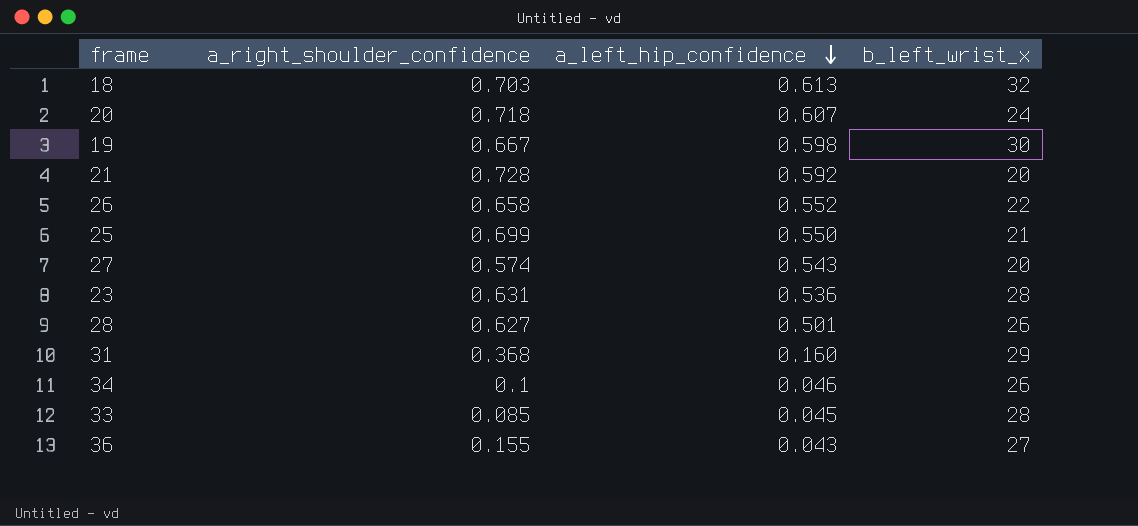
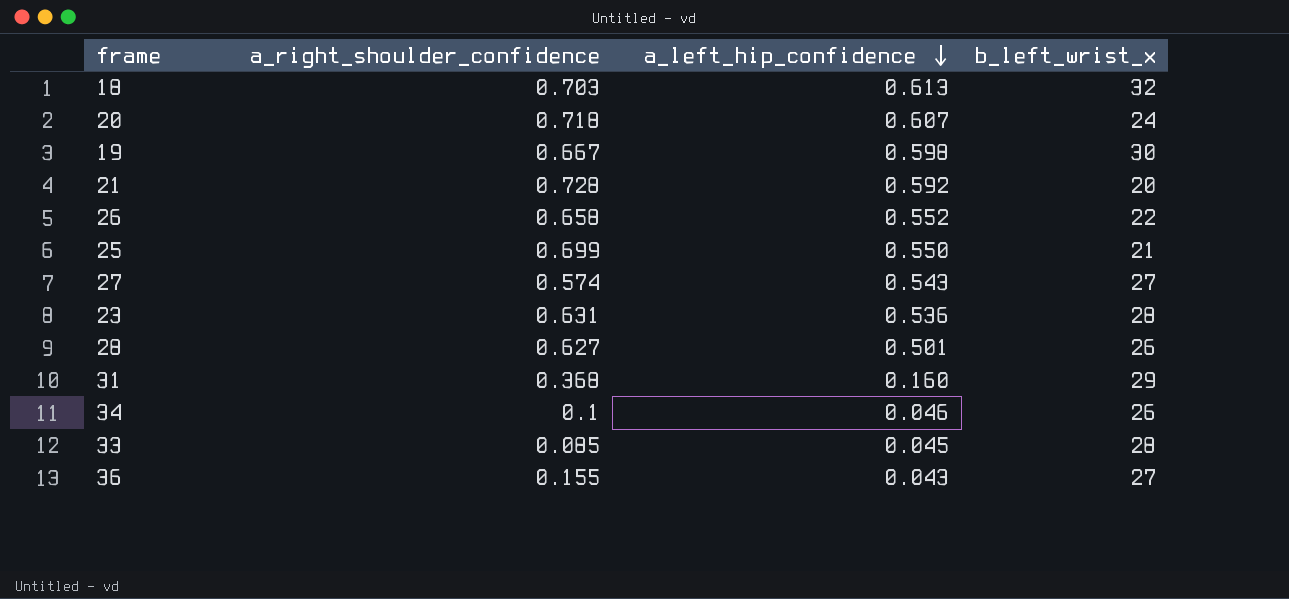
27 | b_left_wrist_x: 20 -> 27

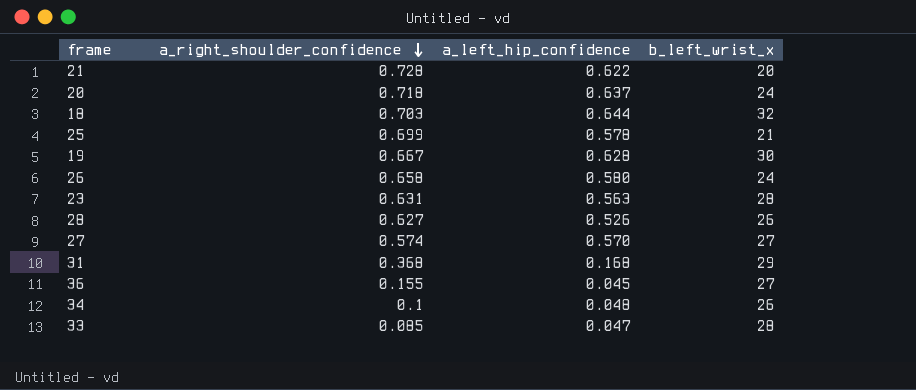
row order: a_left_hip_confidence descending -> a_right_shoulder_confidence descending
21 | a_left_hip_confidence: 0.592 -> 0.622
20 | a_left_hip_confidence: 0.607 -> 0.637
18 | a_left_hip_confidence: 0.613 -> 0.644
25 | a_left_hip_confidence: 0.550 -> 0.578
19 | a_left_hip_confidence: 0.598 -> 0.628
26 | a_left_hip_confidence: 0.552 -> 0.580
26 | b_left_wrist_x: 22 -> 24
23 | a_left_hip_confidence: 0.536 -> 0.563
28 | a_left_hip_confidence: 0.501 -> 0.526
27 | a_left_hip_confidence: 0.543 -> 0.570
31 | a_left_hip_confidence: 0.160 -> 0.168
36 | a_left_hip_confidence: 0.043 -> 0.045
34 | a_left_hip_confidence: 0.046 -> 0.048
33 | a_left_hip_confidence: 0.045 -> 0.047

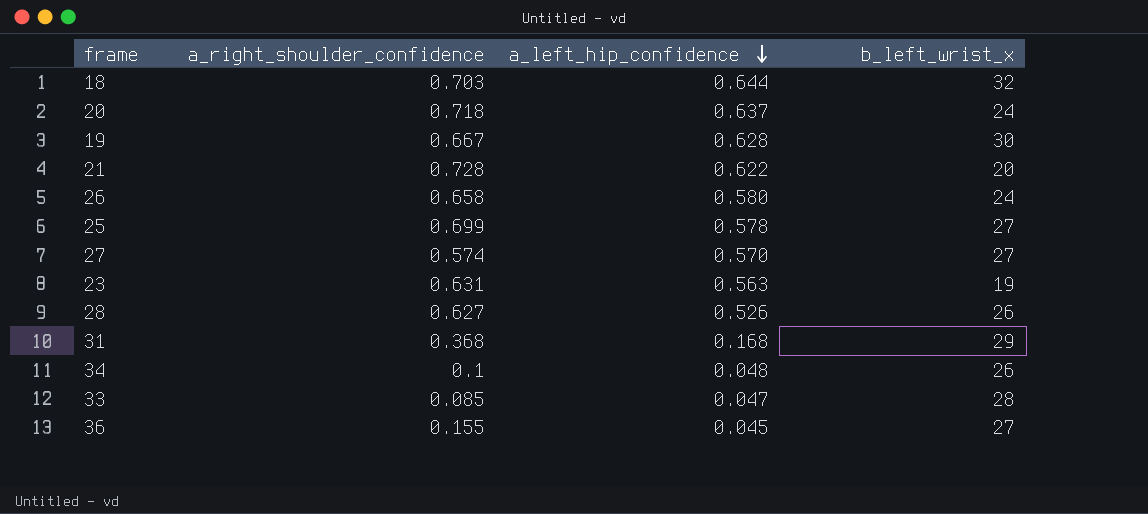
row order: a_right_shoulder_confidence descending -> a_left_hip_confidence descending
25 | b_left_wrist_x: 21 -> 27
23 | b_left_wrist_x: 28 -> 19

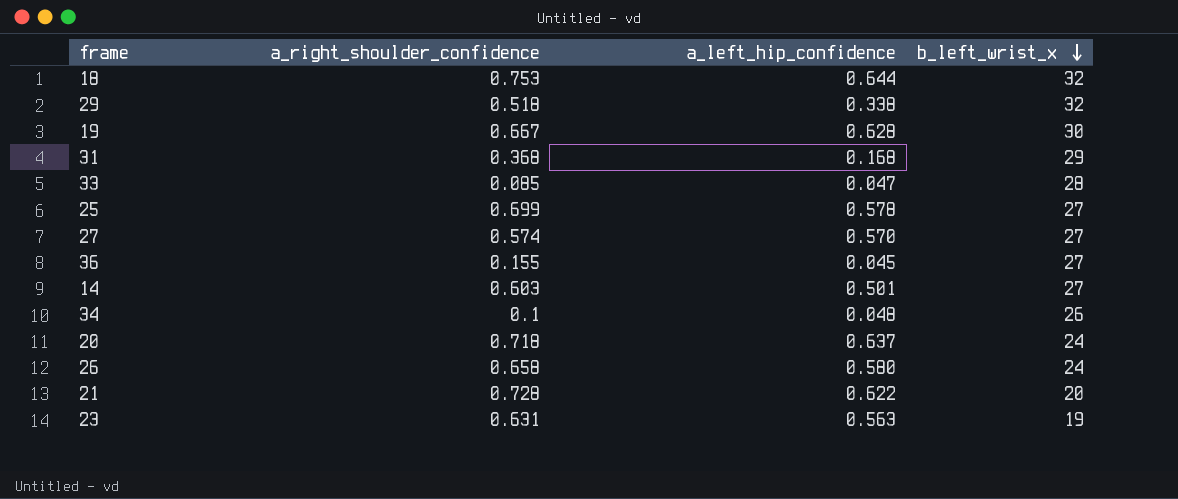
row order: a_left_hip_confidence descending -> b_left_wrist_x descending
row 28: 0.627 | 0.526 | 26 -> none
18 | a_right_shoulder_confidence: 0.703 -> 0.753
row 29: none -> 0.518 | 0.338 | 32
row 14: none -> 0.603 | 0.501 | 27

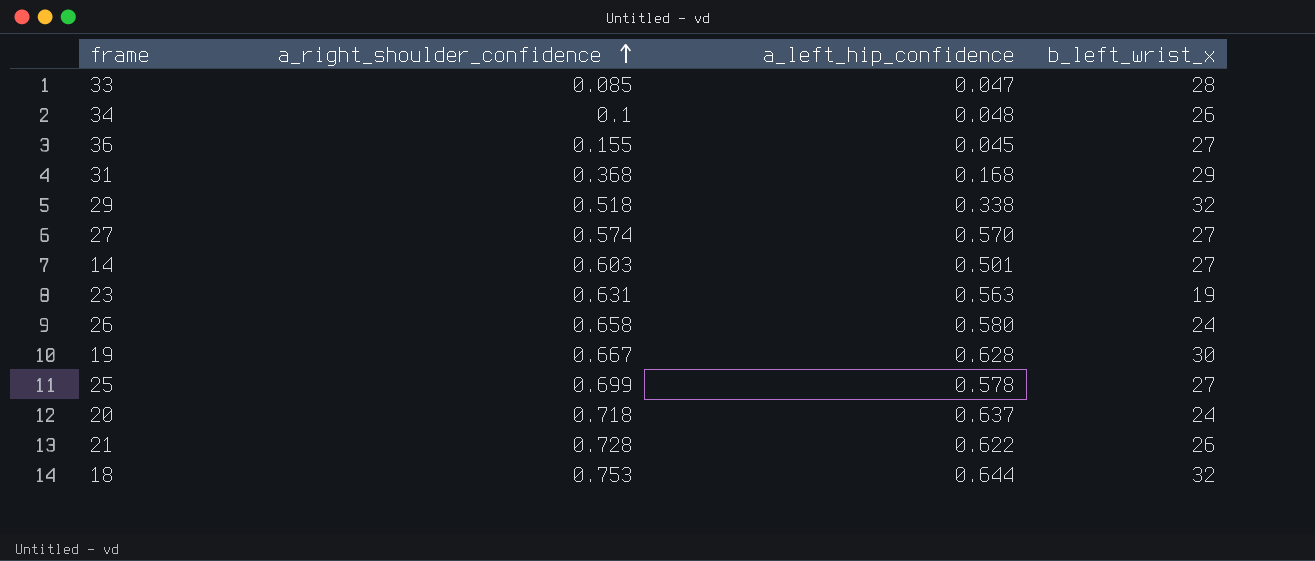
row order: b_left_wrist_x descending -> a_right_shoulder_confidence ascending
21 | b_left_wrist_x: 20 -> 26

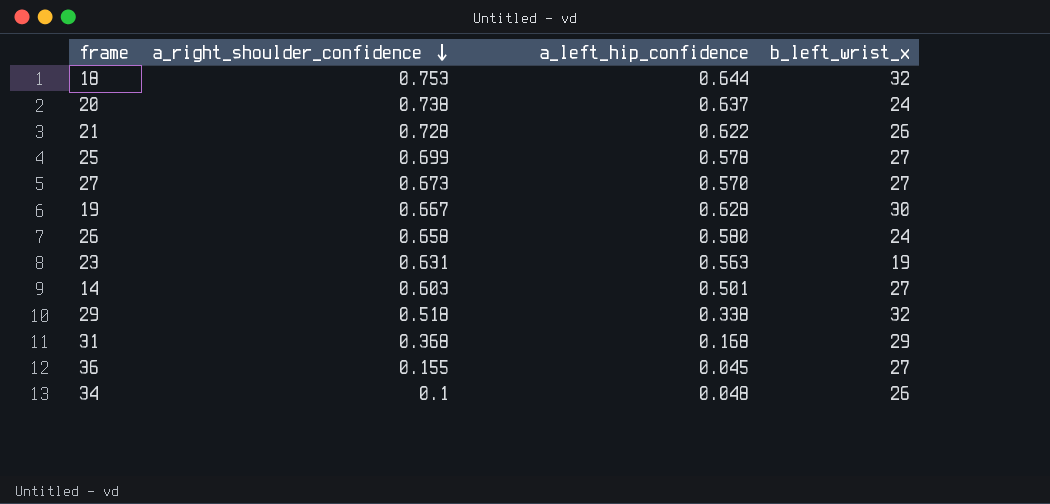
row order: a_right_shoulder_confidence ascending -> a_right_shoulder_confidence descending
row 33: 0.085 | 0.047 | 28 -> none
20 | a_right_shoulder_confidence: 0.718 -> 0.738
27 | a_right_shoulder_confidence: 0.574 -> 0.673

